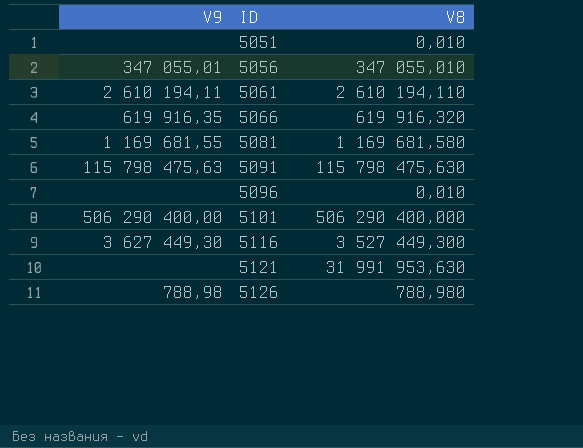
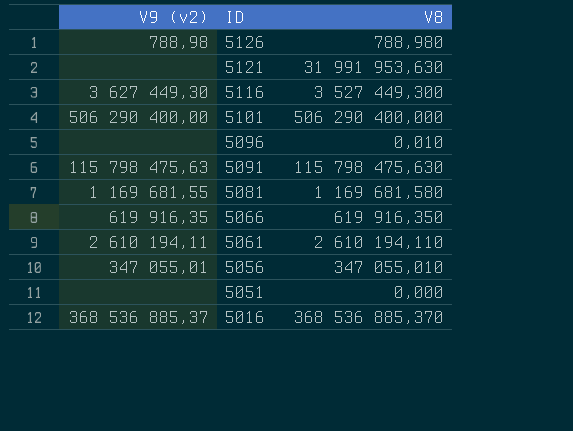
row order: ID ascending -> ID descending
column name: V9 -> V9 (v2)
5066 | V8: 619 916,320 -> 619 916,350
5051 | V8: 0,010 -> 0,000
row 5016: none -> 368 536 885,37 | 368 536 885,370

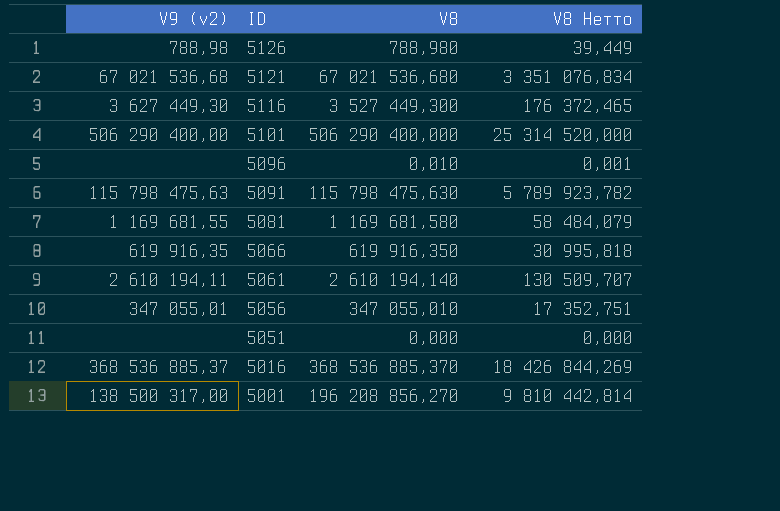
column V8 Нетто | formula: none -> [V8] * 0,05
5121 | V9 (v2): none -> 67 021 536,68
5121 | V8: 31 991 953,630 -> 67 021 536,680
5061 | V8: 2 610 194,110 -> 2 610 194,140
row 5001: none -> 138 500 317,00 | 196 208 856,270 | 9 810 442,814

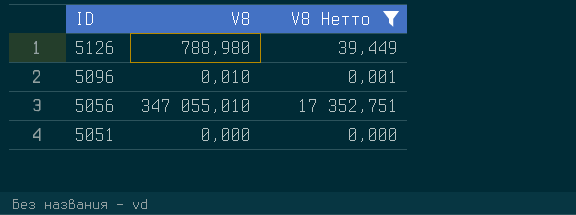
filter: none -> V8 Нетто <= 17 352,751
column V9 (v2) | position: 1 -> none

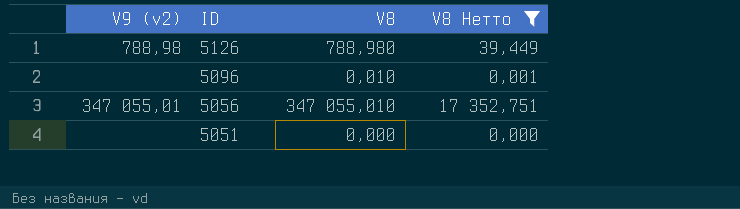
column V9 (v2) | position: none -> 1

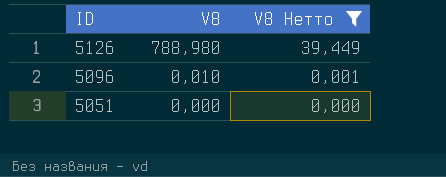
column V9 (v2) | position: 1 -> none
row 5056: 347 055,01 | 347 055,010 | 17 352,751 -> none

